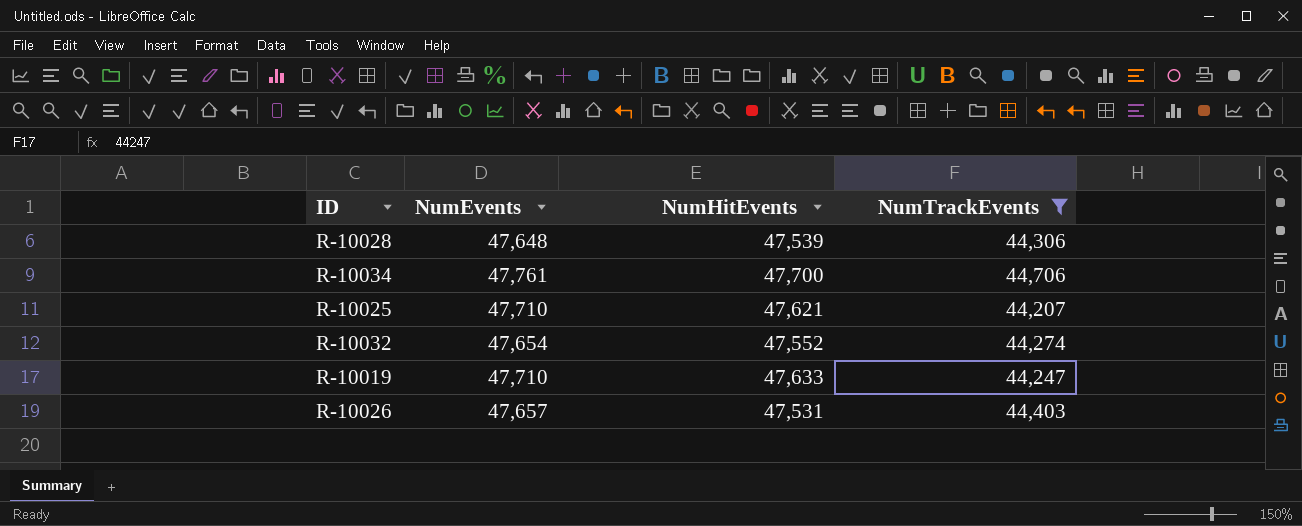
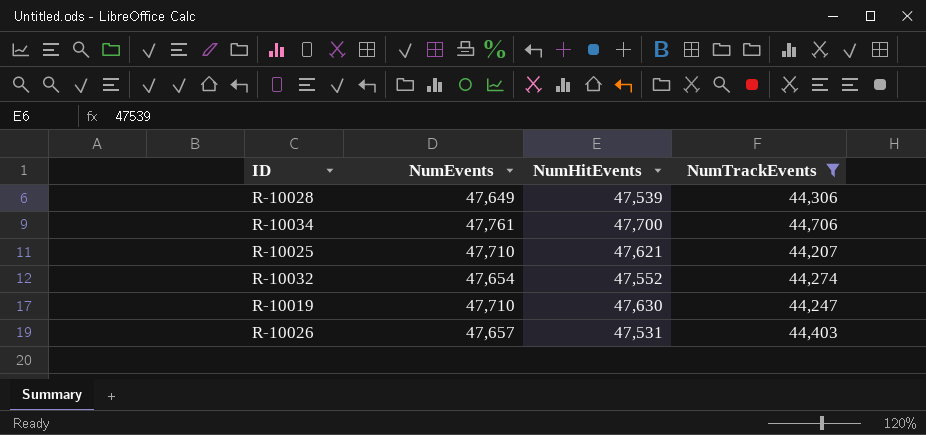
R-10028 | NumEvents: 47,648 -> 47,649
R-10019 | NumHitEvents: 47,633 -> 47,630

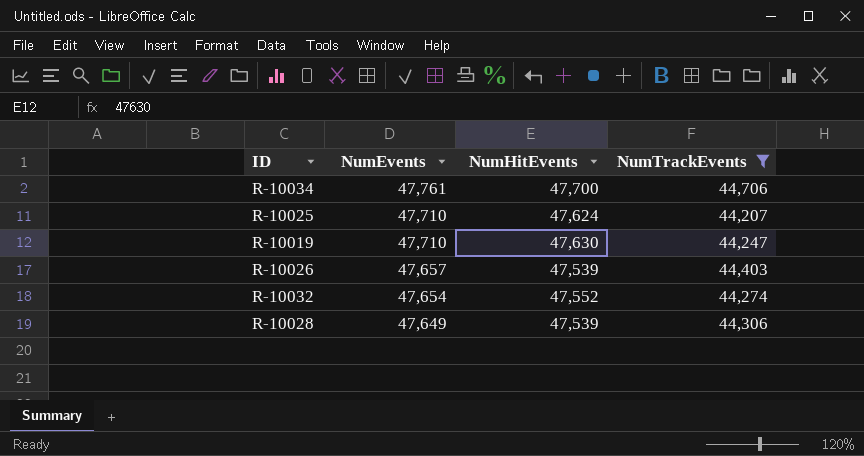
row order: none -> NumEvents descending
R-10025 | NumHitEvents: 47,621 -> 47,624
R-10026 | NumHitEvents: 47,531 -> 47,539

